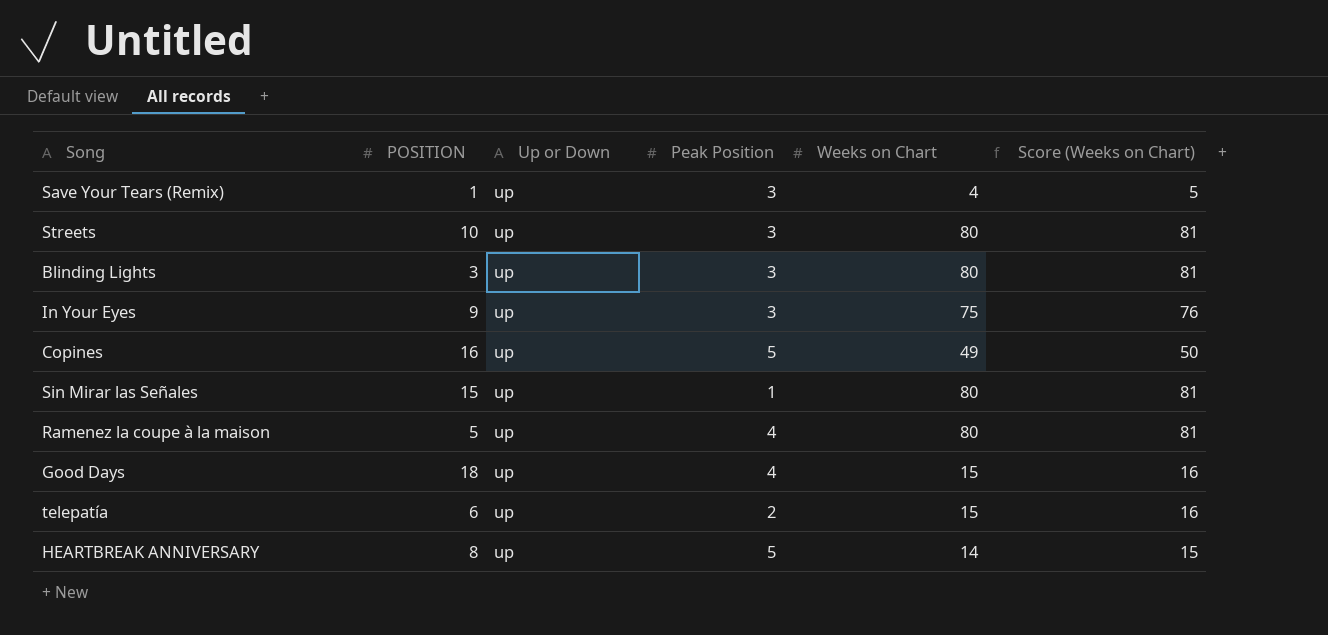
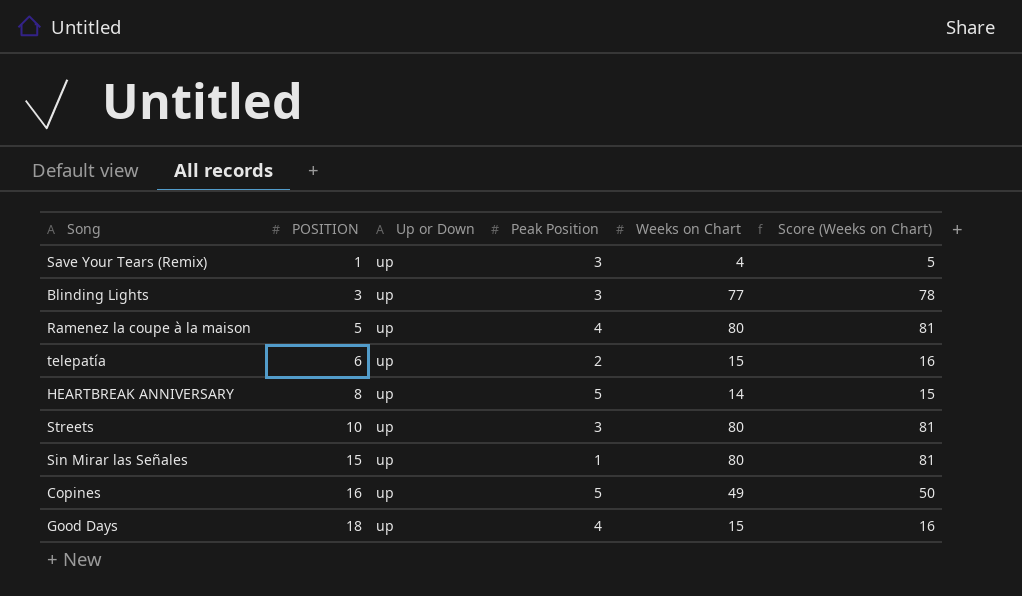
row order: none -> POSITION ascending
row In Your Eyes: 9 | up | 3 | 75 | 76 -> none
Blinding Lights | Weeks on Chart: 80 -> 77
Blinding Lights | Score (Weeks on Chart): 81 -> 78

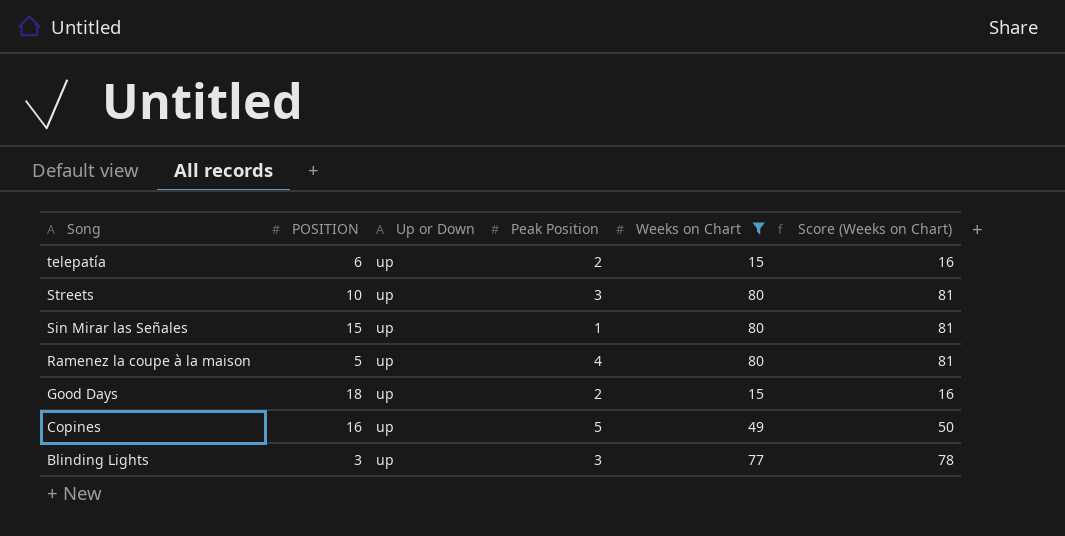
filter: none -> Weeks on Chart >= 15
row order: POSITION ascending -> Song descending
Good Days | Peak Position: 4 -> 2

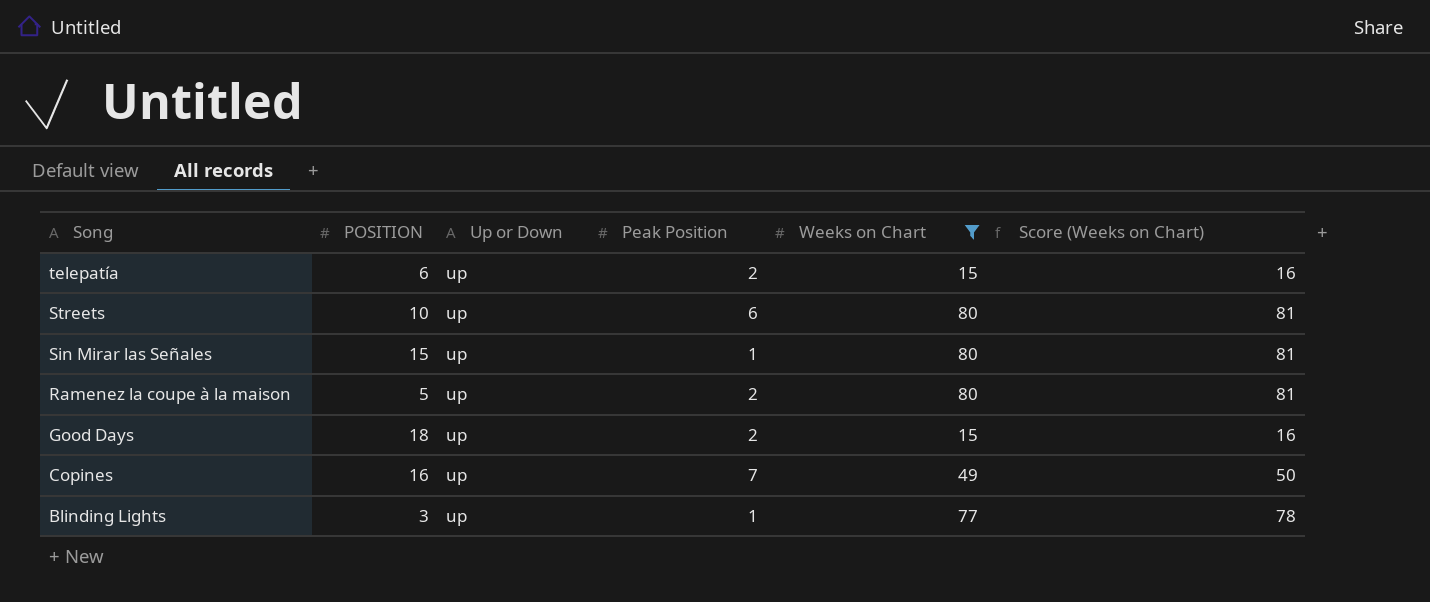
Streets | Peak Position: 3 -> 6
Ramenez la coupe à la maison | Peak Position: 4 -> 2
Copines | Peak Position: 5 -> 7
Blinding Lights | Peak Position: 3 -> 1

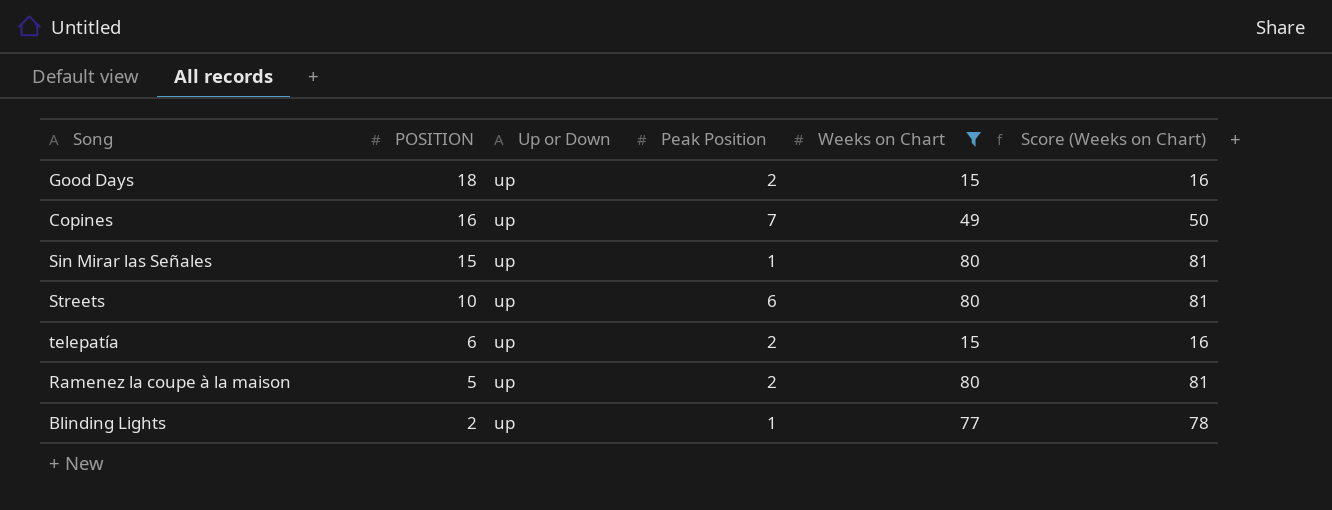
row order: Song descending -> POSITION descending
Blinding Lights | POSITION: 3 -> 2

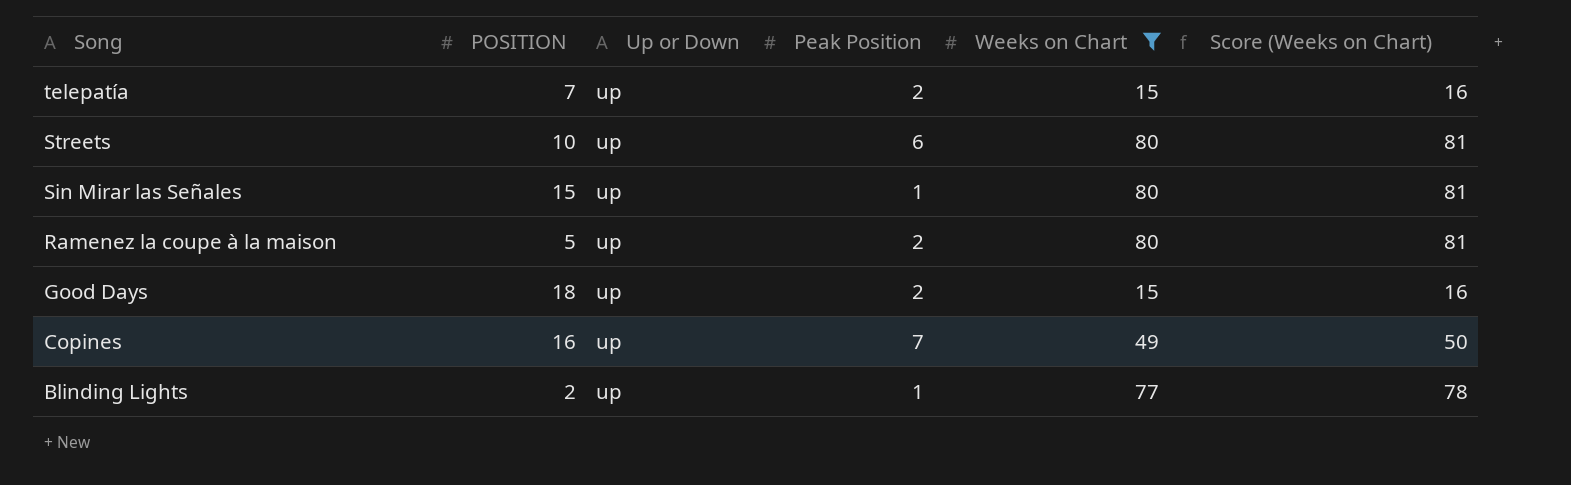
row order: POSITION descending -> Song descending
telepatía | POSITION: 6 -> 7

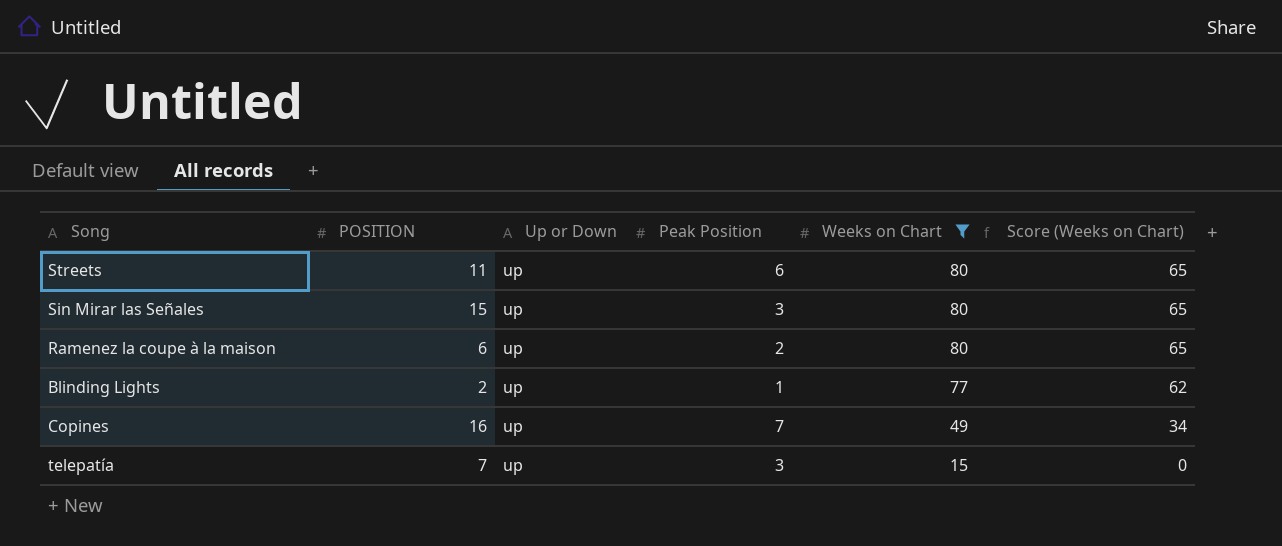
row order: Song descending -> Weeks on Chart descending
column Score (Weeks on Chart) | formula: [Weeks on Chart] + 1 -> [Weeks on Chart] - 15
row Good Days: 18 | up | 2 | 15 | 16 -> none
Streets | POSITION: 10 -> 11
Sin Mirar las Señales | Peak Position: 1 -> 3
Ramenez la coupe à la maison | POSITION: 5 -> 6
telepatía | Peak Position: 2 -> 3

